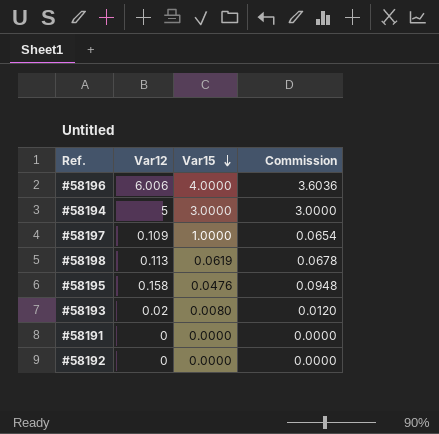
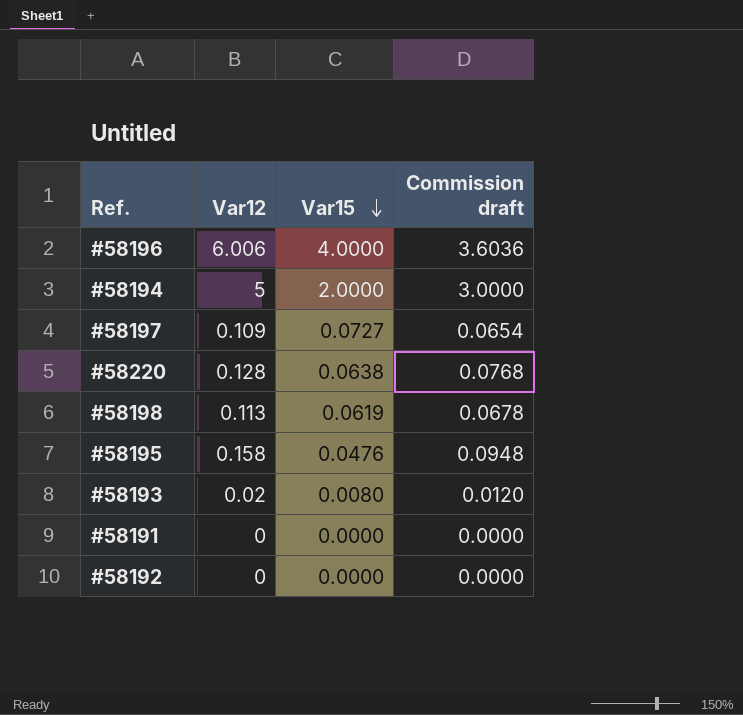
column name: Commission -> Commission draft
#58194 | Var15: 3.0000 -> 2.0000
#58197 | Var15: 1.0000 -> 0.0727
row #58220: none -> 0.128 | 0.0638 | 0.0768

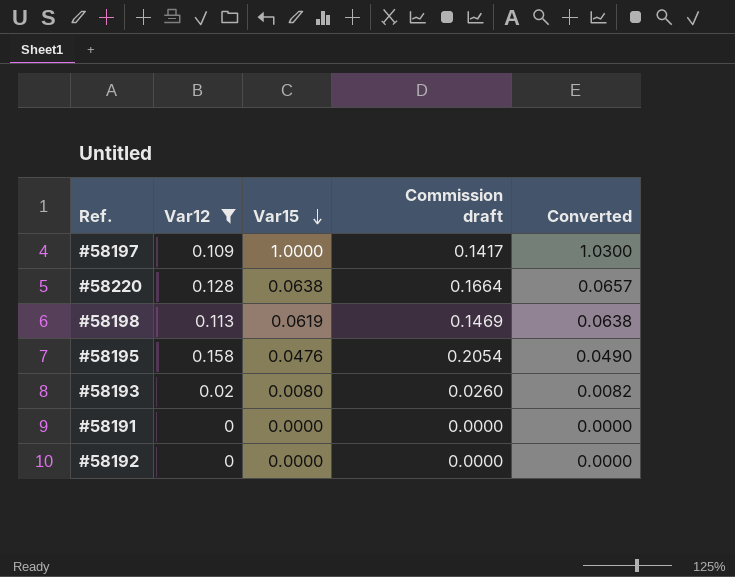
filter: none -> Var12 <= 0.158
column Commission draft | formula: [Var12] * 0.6 -> [Var12] * 1.3
column Converted | formula: none -> [Var15] * 1.03
#58197 | Var15: 0.0727 -> 1.0000

